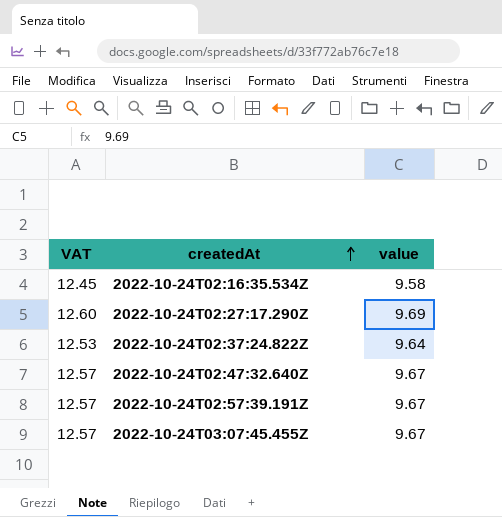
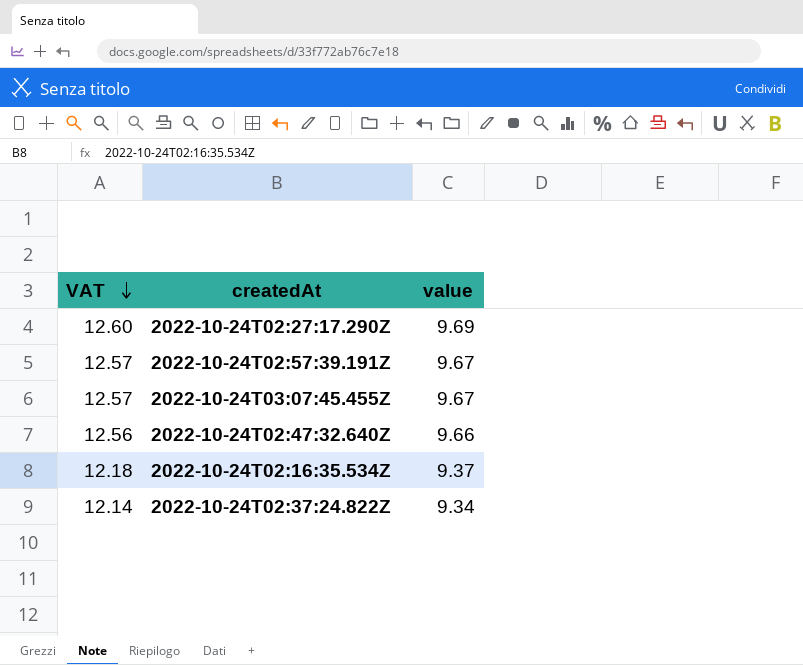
row order: createdAt ascending -> VAT descending
2022-10-24T02:47:32.640Z | VAT: 12.57 -> 12.56
2022-10-24T02:47:32.640Z | value: 9.67 -> 9.66
2022-10-24T02:16:35.534Z | VAT: 12.45 -> 12.18
2022-10-24T02:16:35.534Z | value: 9.58 -> 9.37
2022-10-24T02:37:24.822Z | VAT: 12.53 -> 12.14
2022-10-24T02:37:24.822Z | value: 9.64 -> 9.34

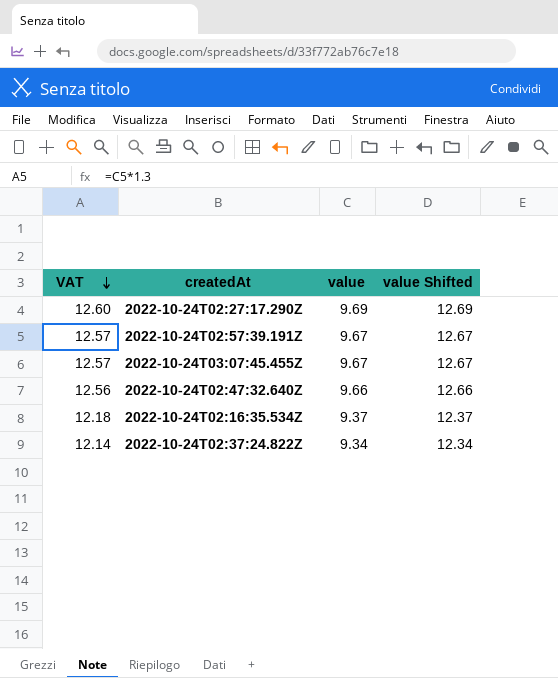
column value Shifted | formula: none -> [value] + 3

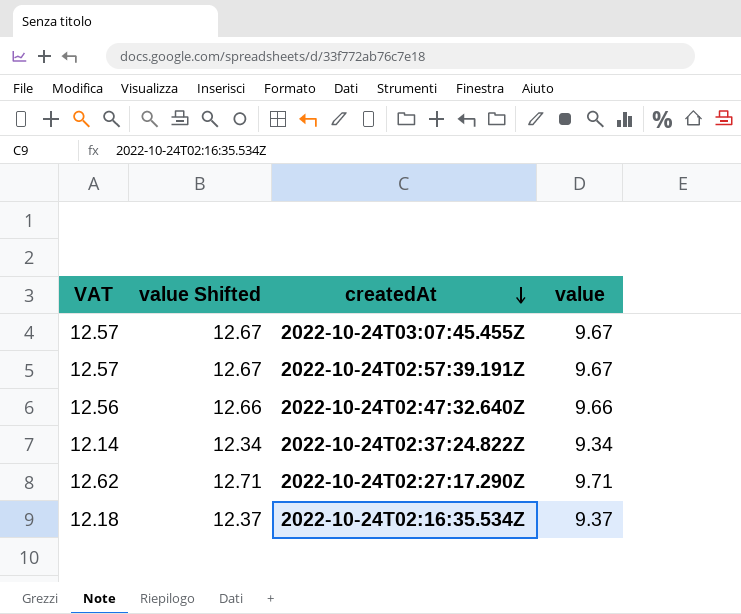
row order: VAT descending -> createdAt descending
column value Shifted | position: 4 -> 2
2022-10-24T02:27:17.290Z | VAT: 12.60 -> 12.62
2022-10-24T02:27:17.290Z | value Shifted: 12.69 -> 12.71
2022-10-24T02:27:17.290Z | value: 9.69 -> 9.71

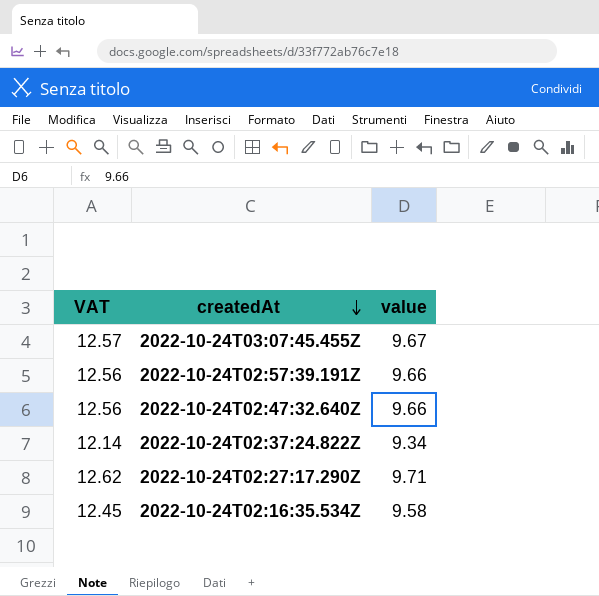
column value Shifted | formula: [value] + 3 -> none
2022-10-24T02:57:39.191Z | VAT: 12.57 -> 12.56
2022-10-24T02:57:39.191Z | value: 9.67 -> 9.66
2022-10-24T02:16:35.534Z | VAT: 12.18 -> 12.45
2022-10-24T02:16:35.534Z | value: 9.37 -> 9.58

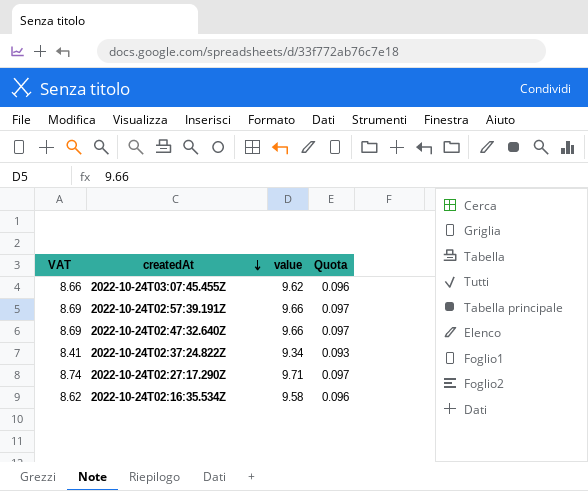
column VAT | formula: [value] * 1.3 -> [value] * 0.9
column Quota | formula: none -> [value] * 0.01
2022-10-24T03:07:45.455Z | value: 9.67 -> 9.62

